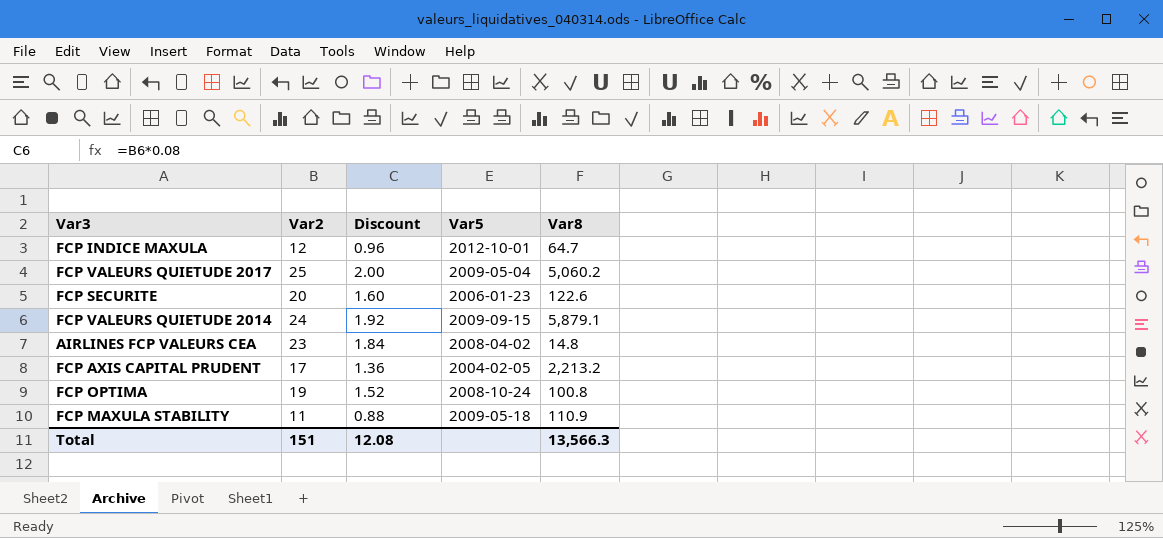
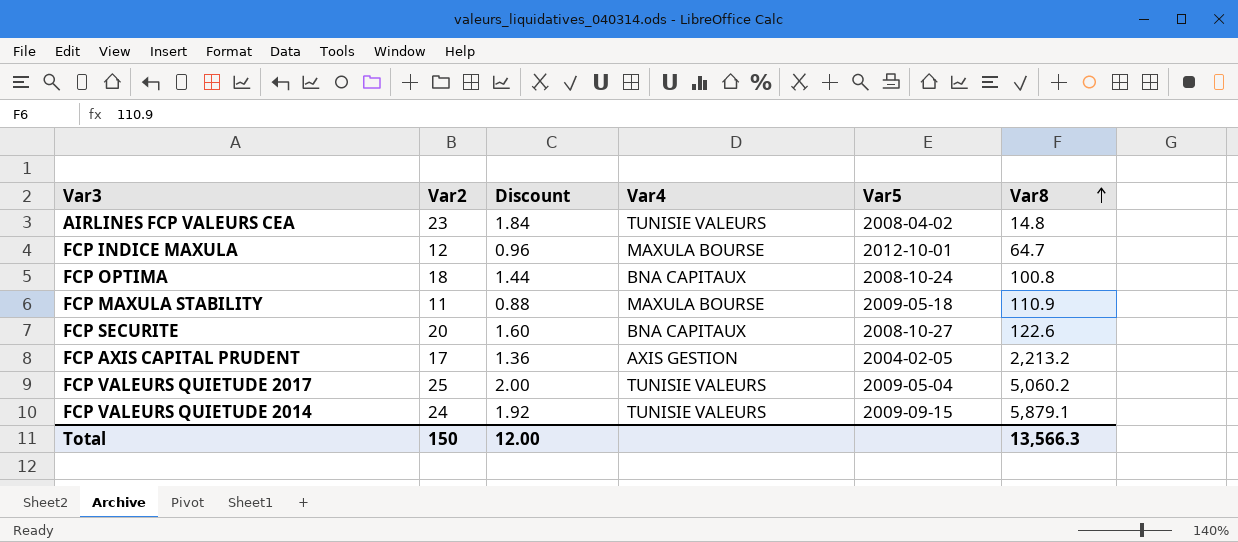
row order: none -> Var8 ascending
column Var4 | position: none -> 4
FCP OPTIMA | Var2: 19 -> 18
FCP OPTIMA | Discount: 1.52 -> 1.44
FCP SECURITE | Var5: 2006-01-23 -> 2008-10-27
Total | Var2: 151 -> 150
Total | Discount: 12.08 -> 12.00

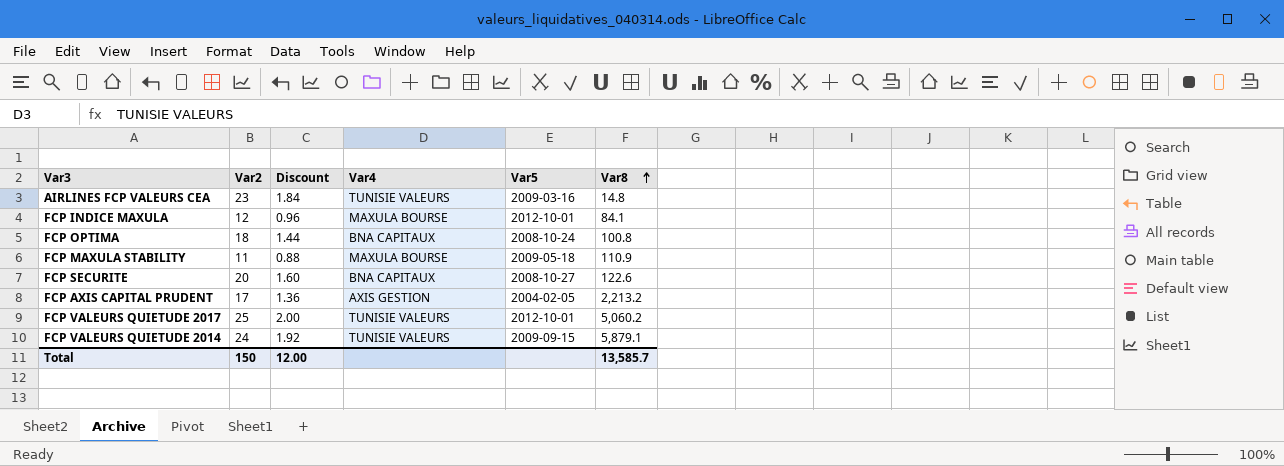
AIRLINES FCP VALEURS CEA | Var5: 2008-04-02 -> 2009-03-16
FCP INDICE MAXULA | Var8: 64.7 -> 84.1
FCP VALEURS QUIETUDE 2017 | Var5: 2009-05-04 -> 2012-10-01
Total | Var8: 13,566.3 -> 13,585.7

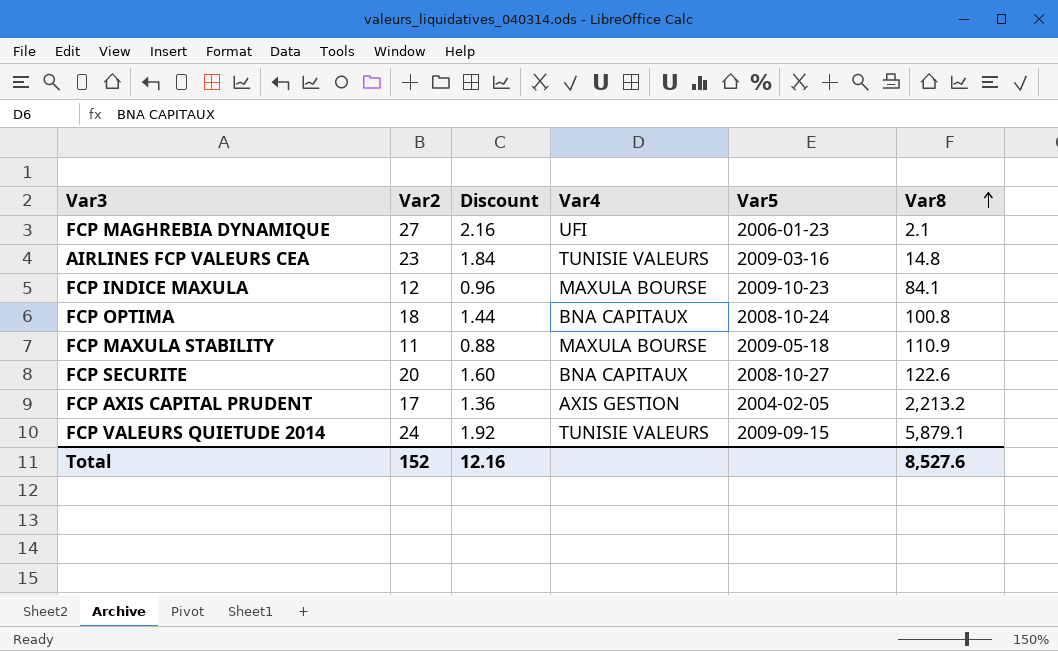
row FCP VALEURS QUIETUDE 2017: 25 | 2.00 | TUNISIE VALEURS | 2012-10-01 | 5,060.2 -> none
row FCP MAGHREBIA DYNAMIQUE: none -> 27 | 2.16 | UFI | 2006-01-23 | 2.1
FCP INDICE MAXULA | Var5: 2012-10-01 -> 2009-10-23
Total | Var2: 150 -> 152
Total | Discount: 12.00 -> 12.16
Total | Var8: 13,585.7 -> 8,527.6

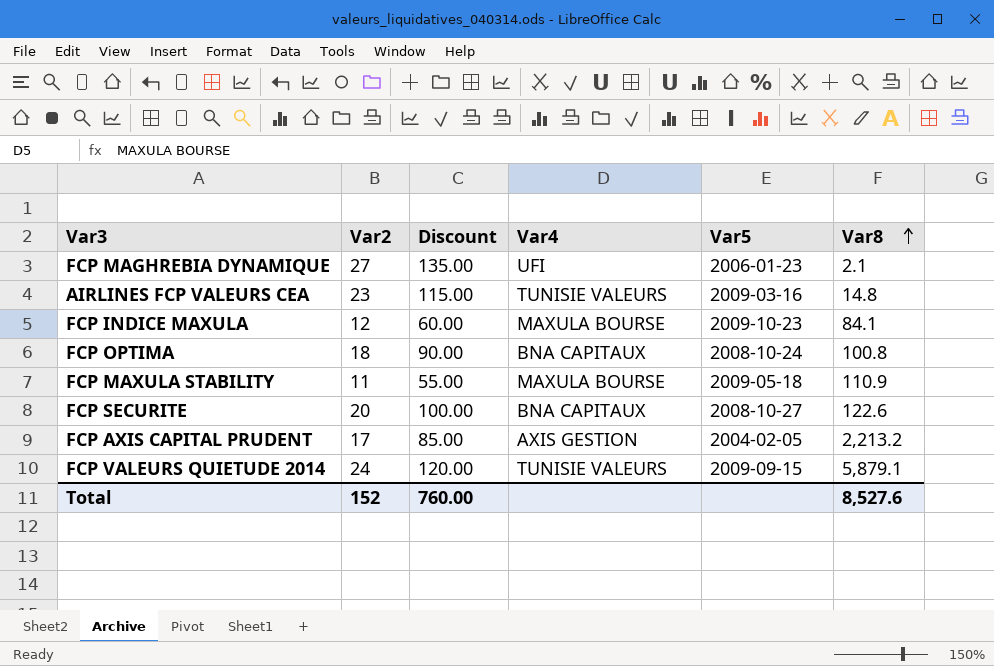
column Discount | formula: [Var2] * 0.08 -> [Var2] * 5
Total | Discount: 12.16 -> 760.00

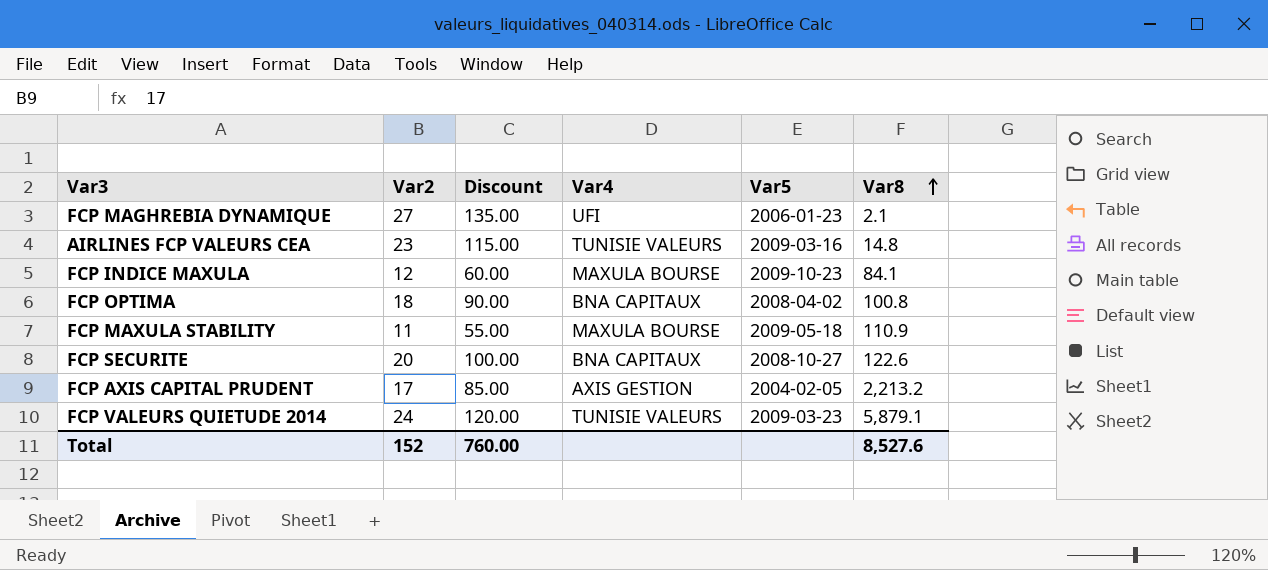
FCP OPTIMA | Var5: 2008-10-24 -> 2008-04-02
FCP VALEURS QUIETUDE 2014 | Var5: 2009-09-15 -> 2009-03-23

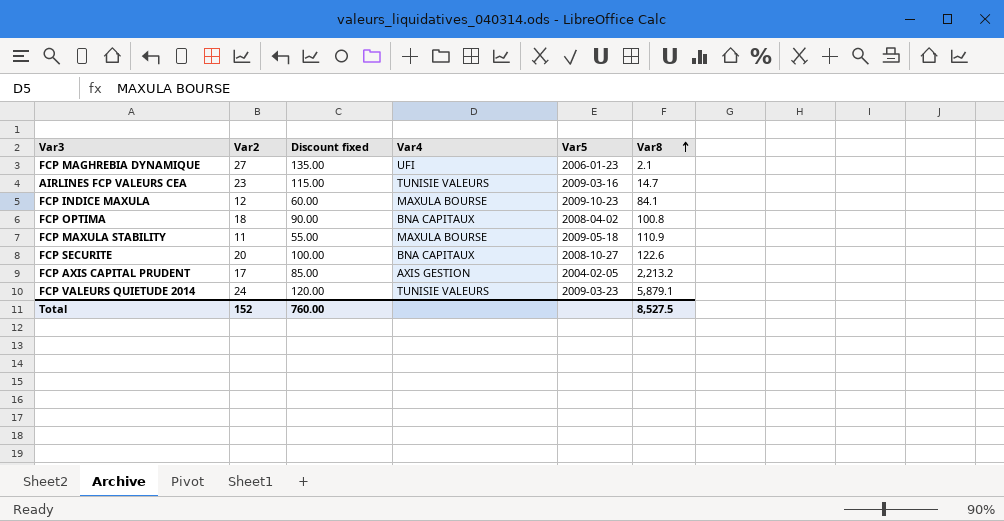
column name: Discount -> Discount fixed
AIRLINES FCP VALEURS CEA | Var8: 14.8 -> 14.7
Total | Var8: 8,527.6 -> 8,527.5

